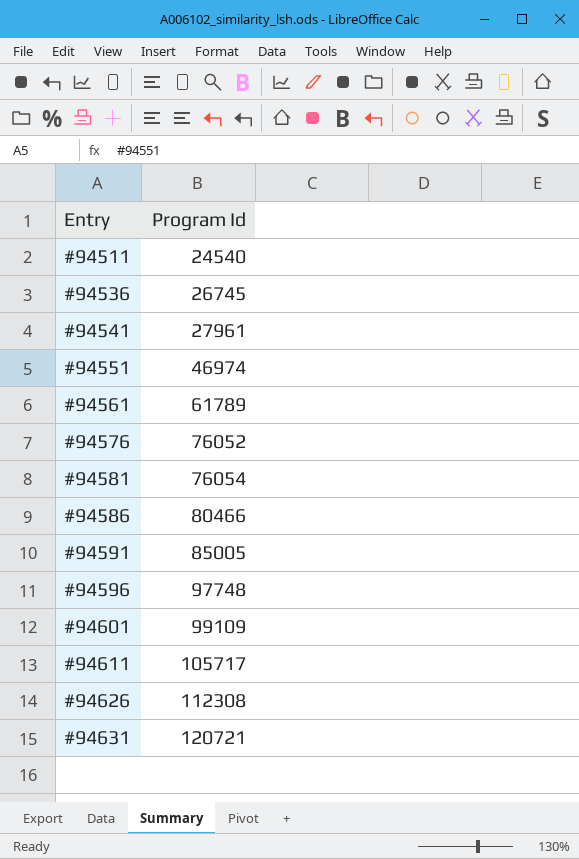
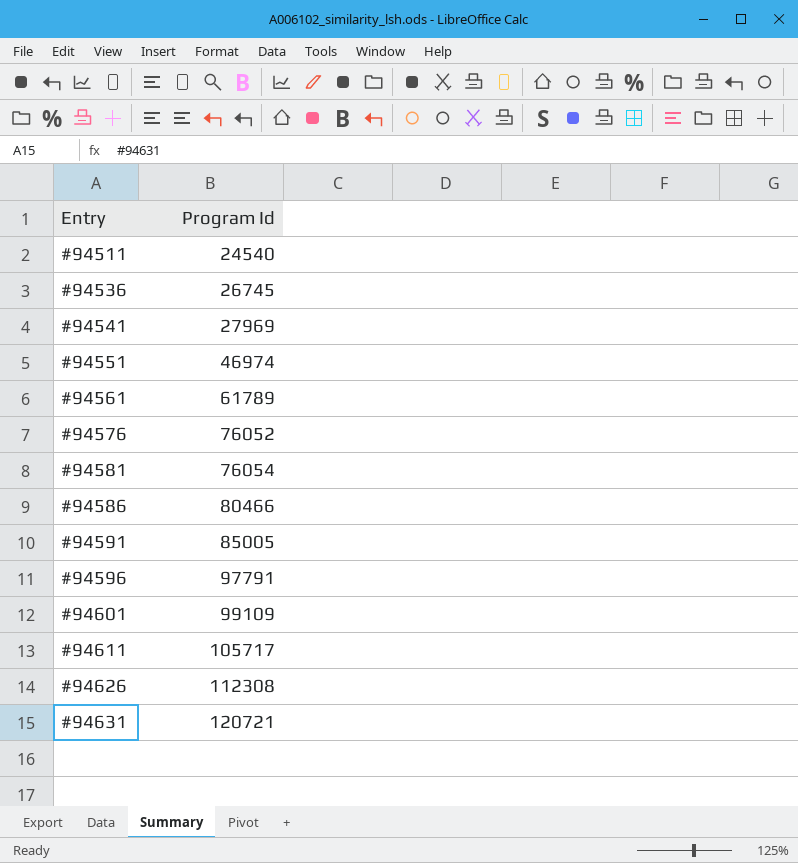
#94541 | Program Id: 27961 -> 27969
#94596 | Program Id: 97748 -> 97791

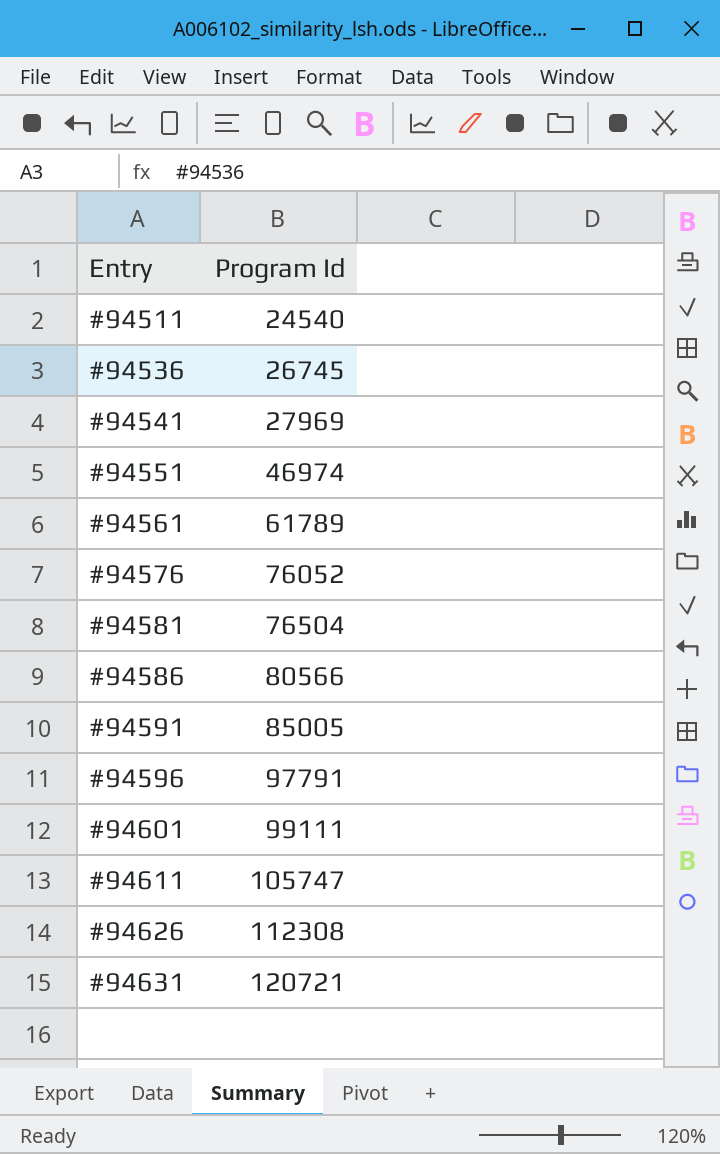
#94581 | Program Id: 76054 -> 76504
#94586 | Program Id: 80466 -> 80566
#94601 | Program Id: 99109 -> 99111
#94611 | Program Id: 105717 -> 105747

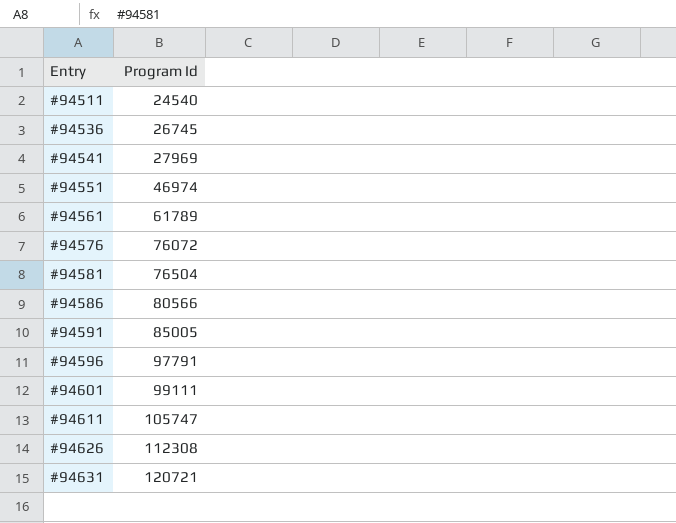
#94576 | Program Id: 76052 -> 76072

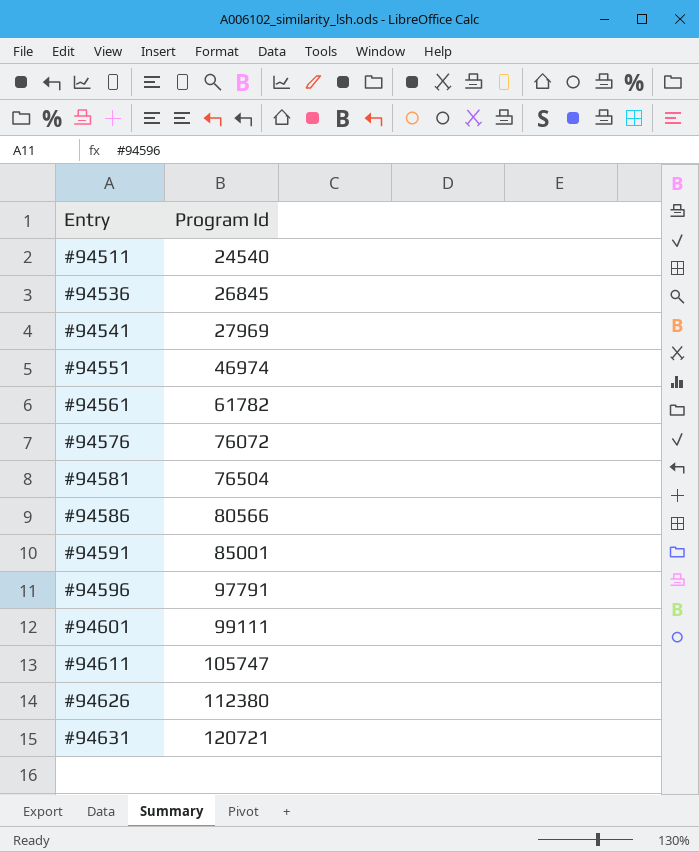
#94536 | Program Id: 26745 -> 26845
#94561 | Program Id: 61789 -> 61782
#94591 | Program Id: 85005 -> 85001
#94626 | Program Id: 112308 -> 112380

